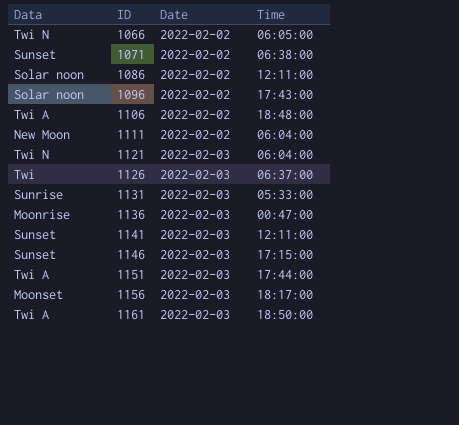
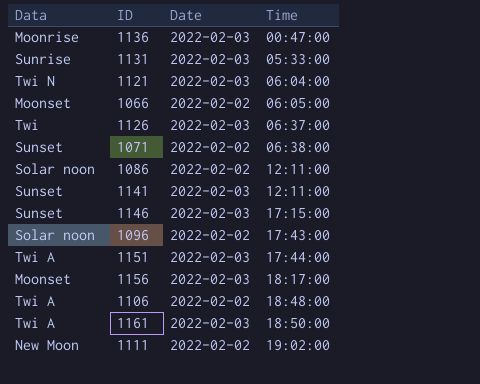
row order: ID ascending -> Time ascending
1066 | Data: Twi N -> Moonset
1111 | Time: 06:04:00 -> 19:02:00

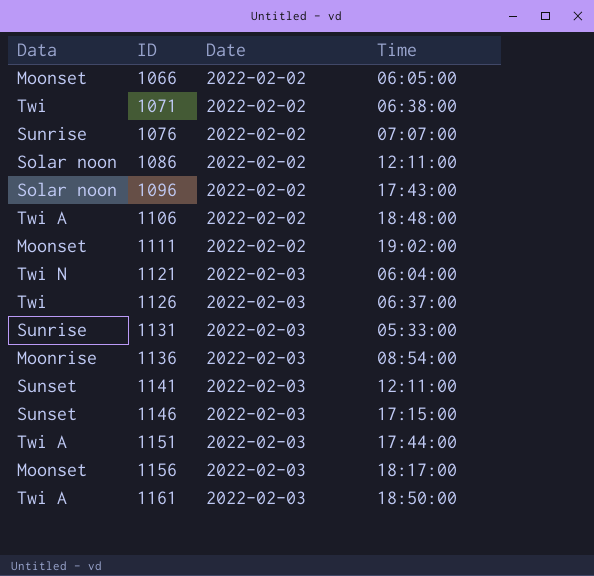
row order: Time ascending -> ID ascending
1071 | Data: Sunset -> Twi
row 1076: none -> Sunrise | 2022-02-02 | 07:07:00
1111 | Data: New Moon -> Moonset
1136 | Time: 00:47:00 -> 08:54:00

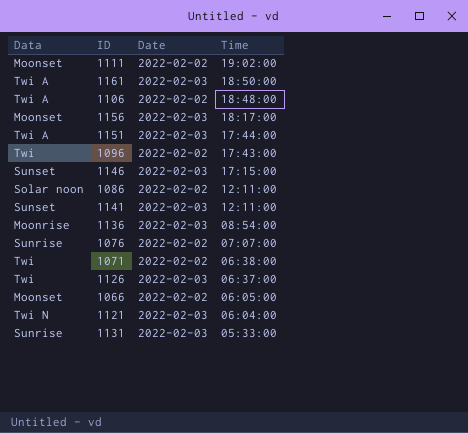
row order: ID ascending -> Time descending
1096 | Data: Solar noon -> Twi

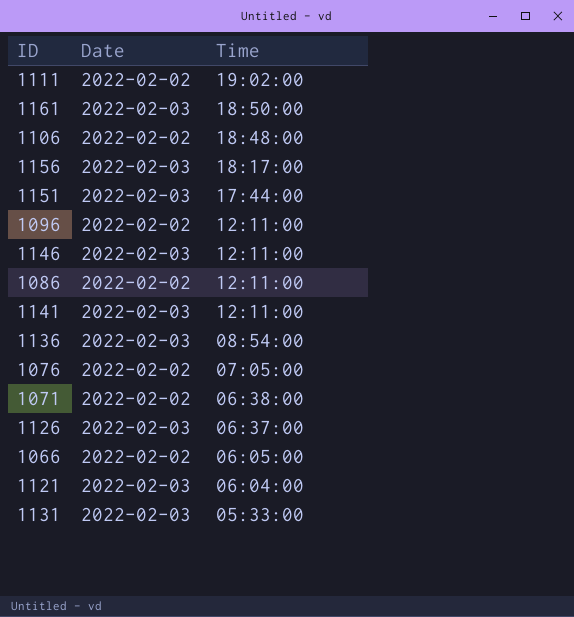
column Data | position: 1 -> none
1096 | Time: 17:43:00 -> 12:11:00
1146 | Time: 17:15:00 -> 12:11:00
1076 | Time: 07:07:00 -> 07:05:00

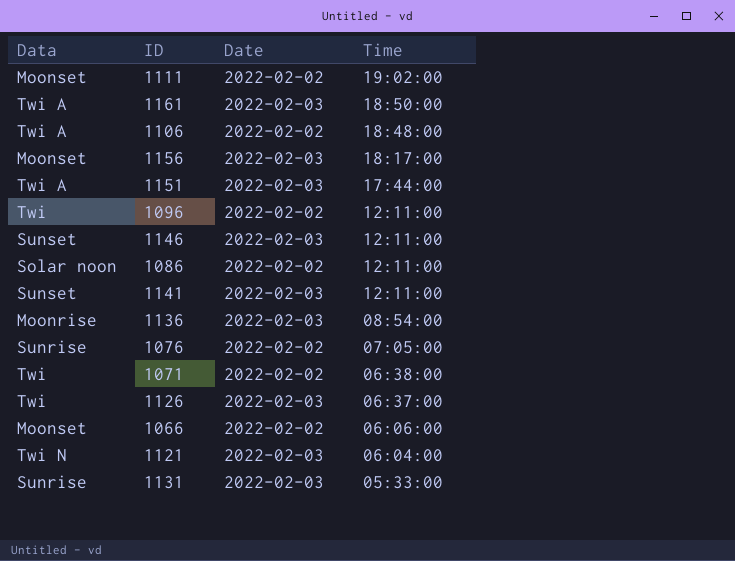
column Data | position: none -> 1
1066 | Time: 06:05:00 -> 06:06:00

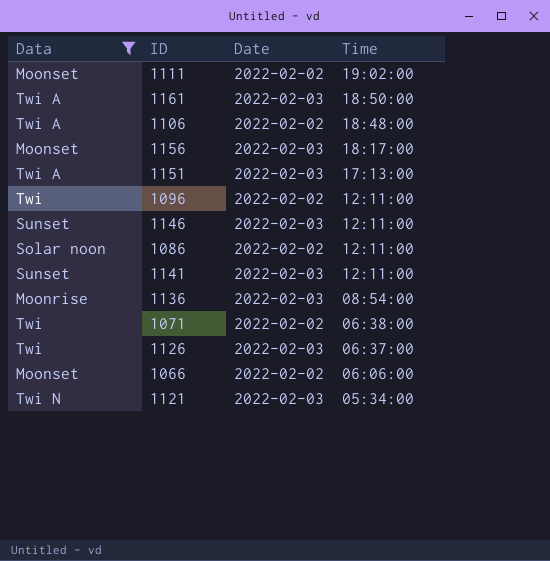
filter: none -> Data != Sunrise
1151 | Time: 17:44:00 -> 17:13:00
1121 | Time: 06:04:00 -> 05:34:00

